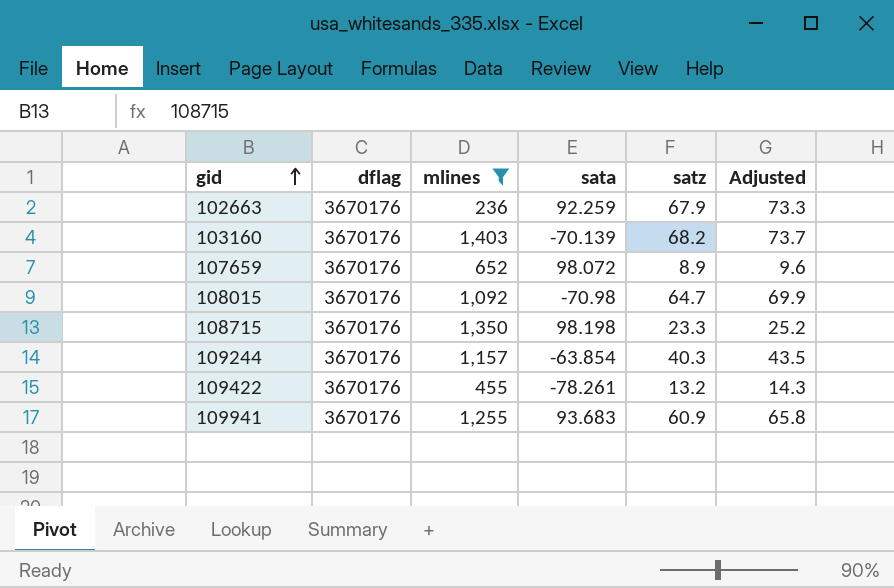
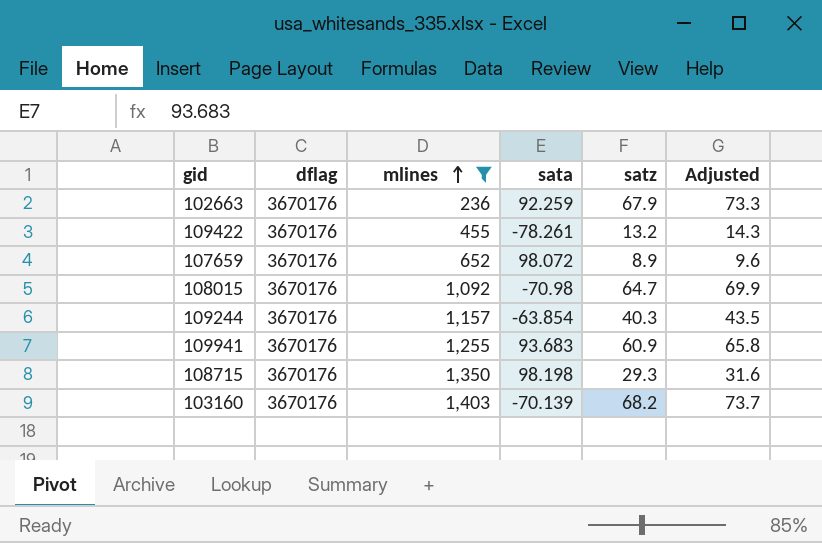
row order: gid ascending -> mlines ascending
108715 | satz: 23.3 -> 29.3
108715 | Adjusted: 25.2 -> 31.6

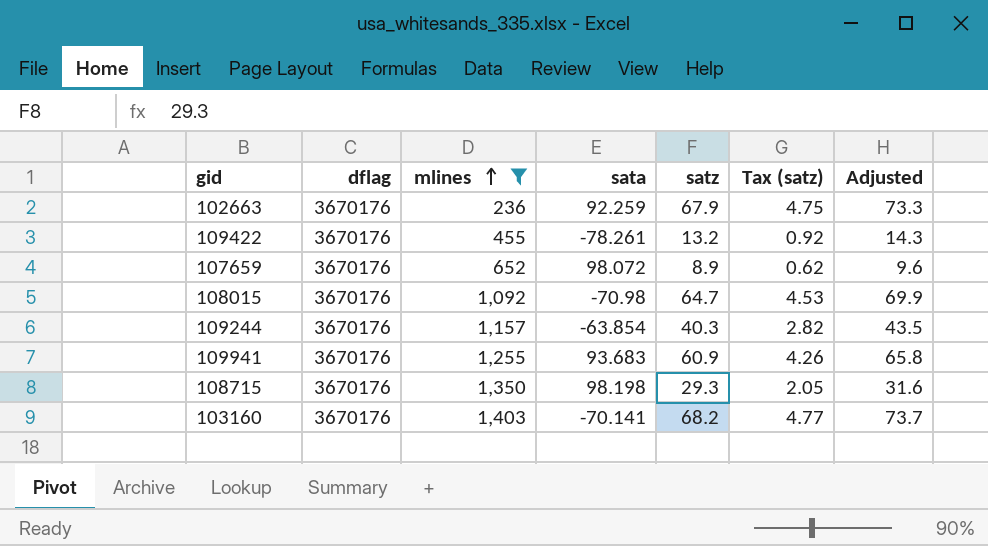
column Tax (satz) | formula: none -> [satz] * 0.07
103160 | sata: -70.139 -> -70.141

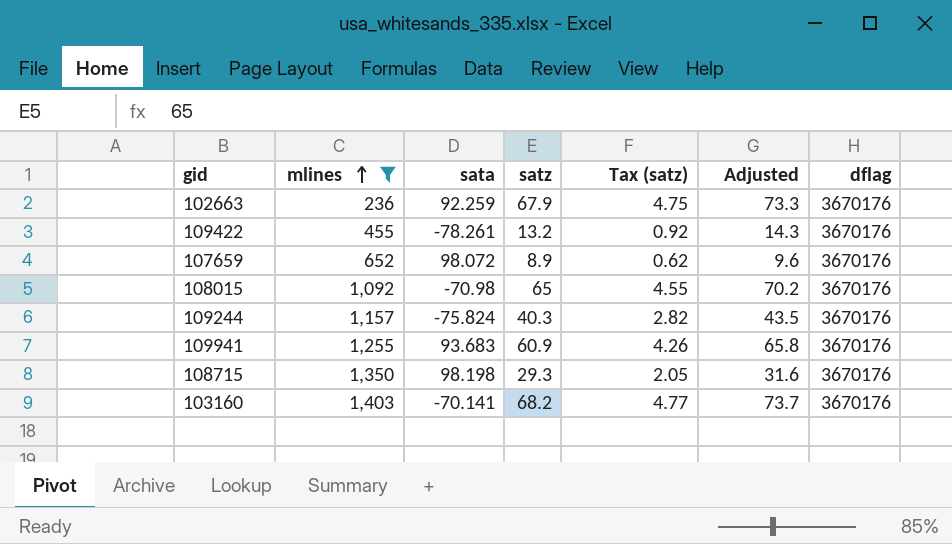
column dflag | position: 2 -> 7
108015 | satz: 64.7 -> 65
108015 | Tax (satz): 4.53 -> 4.55
108015 | Adjusted: 69.9 -> 70.2
109244 | sata: -63.854 -> -75.824

